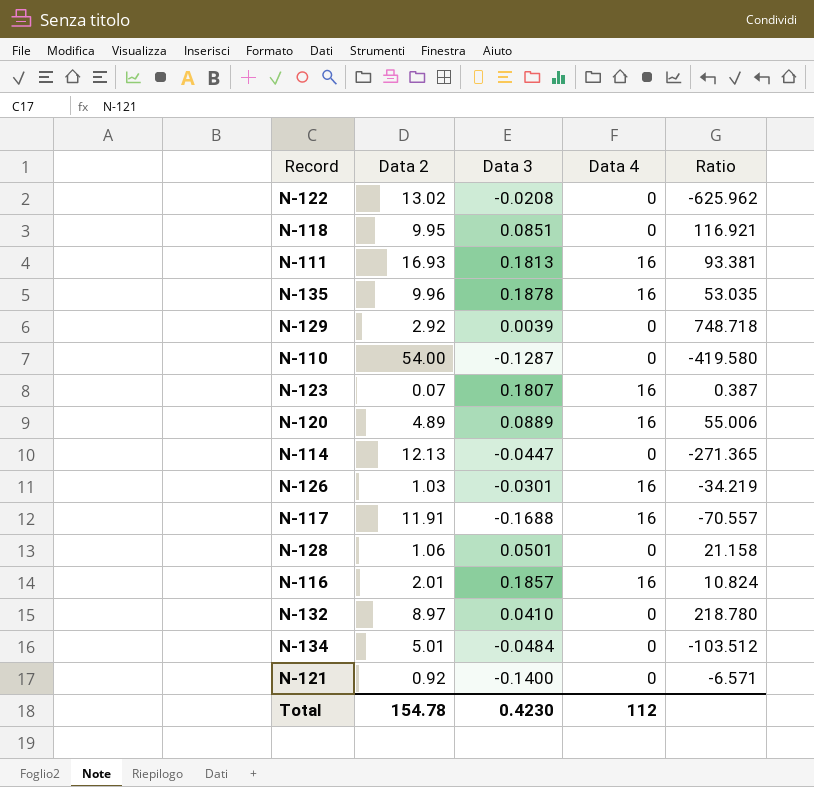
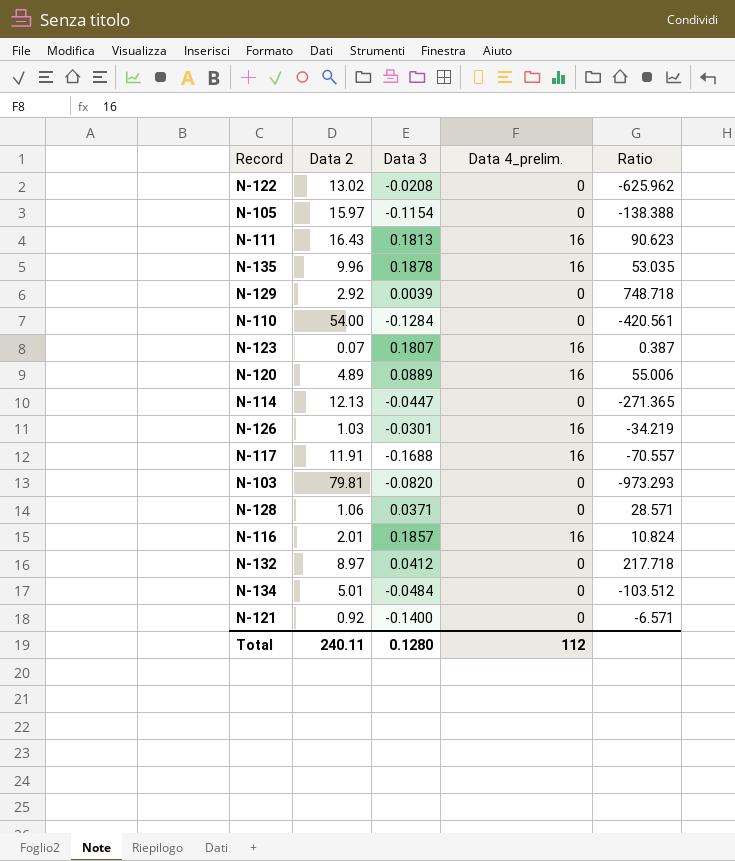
column name: Data 4 -> Data 4_prelim.
row N-118: 9.95 | 0.0851 | 0 | 116.921 -> none
row N-105: none -> 15.97 | -0.1154 | 0 | -138.388
N-111 | Data 2: 16.93 -> 16.43
N-111 | Ratio: 93.381 -> 90.623
N-110 | Data 3: -0.1287 -> -0.1284
N-110 | Ratio: -419.580 -> -420.561
row N-103: none -> 79.81 | -0.0820 | 0 | -973.293
N-128 | Data 3: 0.0501 -> 0.0371
N-128 | Ratio: 21.158 -> 28.571
N-132 | Data 3: 0.0410 -> 0.0412
N-132 | Ratio: 218.780 -> 217.718
Total | Data 2: 154.78 -> 240.11
Total | Data 3: 0.4230 -> 0.1280

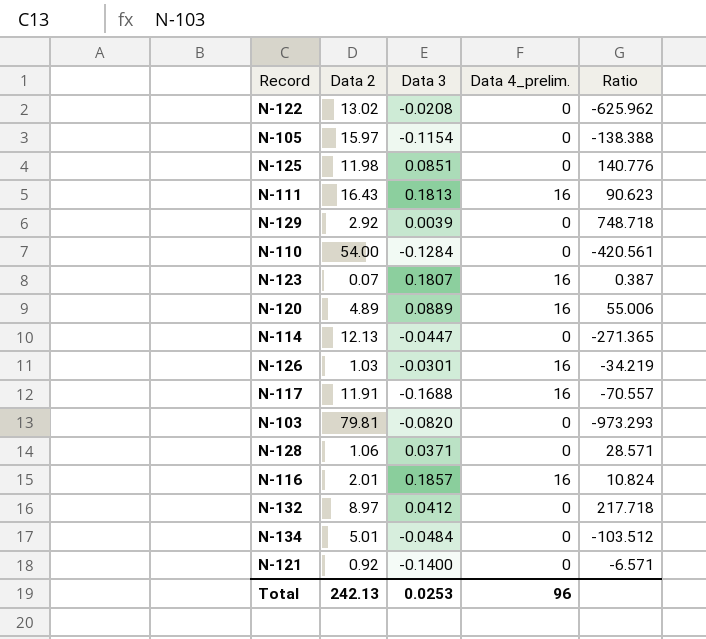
row N-135: 9.96 | 0.1878 | 16 | 53.035 -> none
row N-125: none -> 11.98 | 0.0851 | 0 | 140.776
Total | Data 2: 240.11 -> 242.13
Total | Data 3: 0.1280 -> 0.0253
Total | Data 4_prelim.: 112 -> 96

